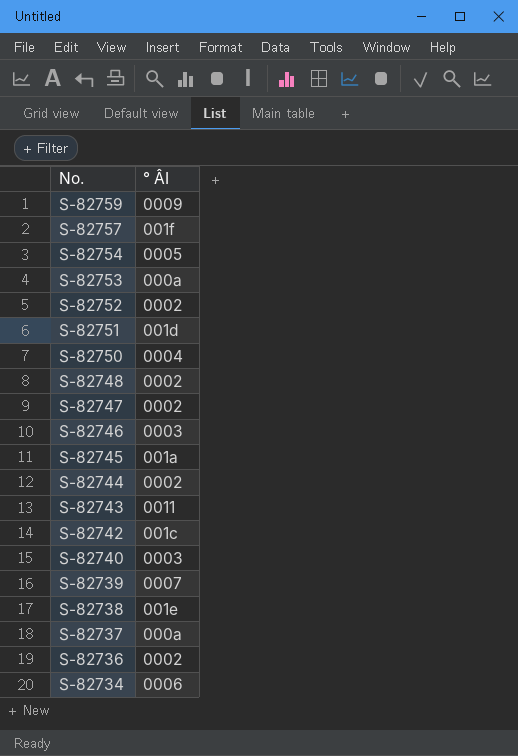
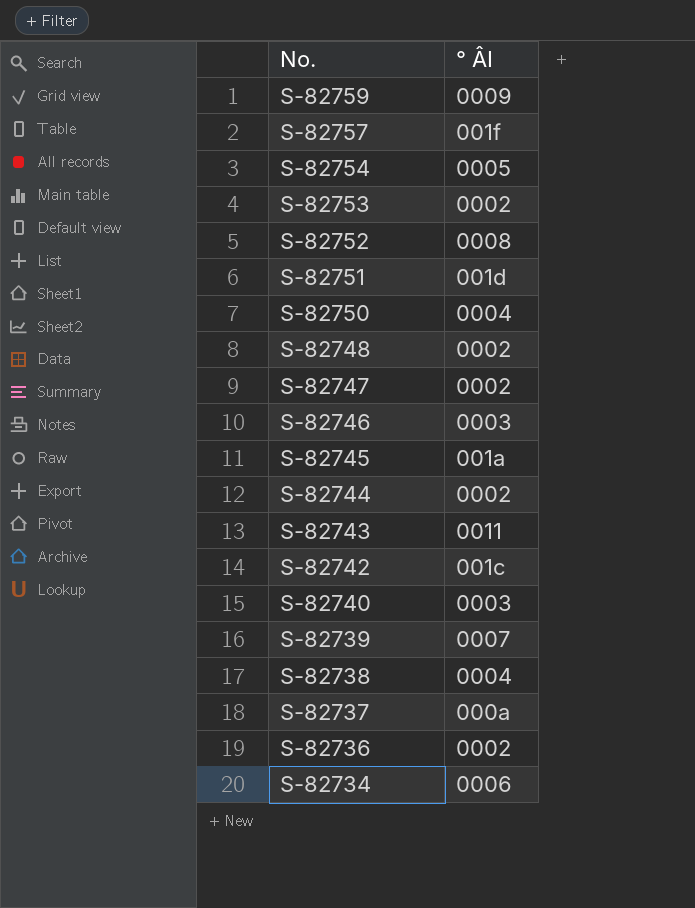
S-82753 | ° ÂI: 000a -> 0002
S-82752 | ° ÂI: 0002 -> 0008
S-82738 | ° ÂI: 001e -> 0004

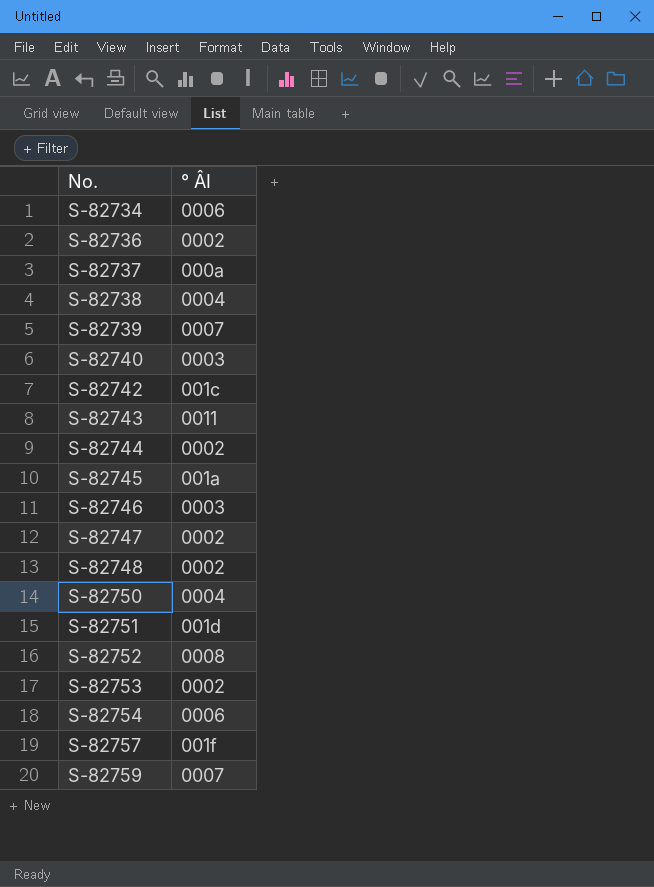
row order: No. descending -> No. ascending
S-82754 | ° ÂI: 0005 -> 0006
S-82759 | ° ÂI: 0009 -> 0007

